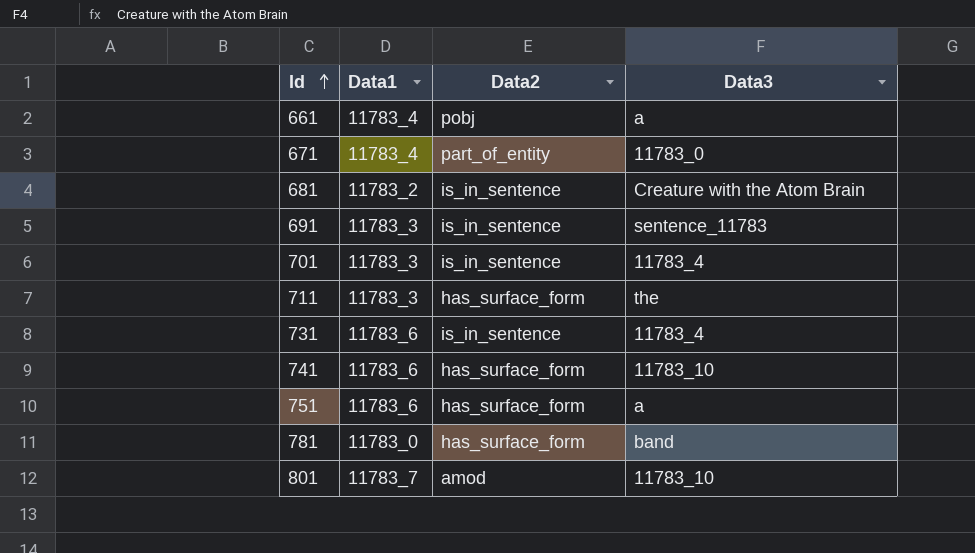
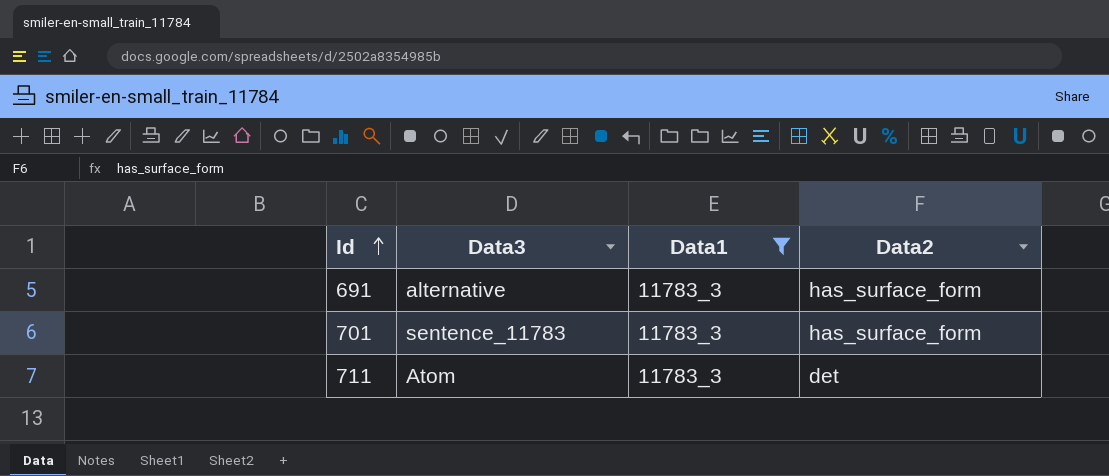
filter: none -> Data1 = 11783_3
column Data3 | position: 4 -> 2
691 | Data3: sentence_11783 -> alternative
691 | Data2: is_in_sentence -> has_surface_form
701 | Data3: 11783_4 -> sentence_11783
701 | Data2: is_in_sentence -> has_surface_form
711 | Data3: the -> Atom
711 | Data2: has_surface_form -> det

